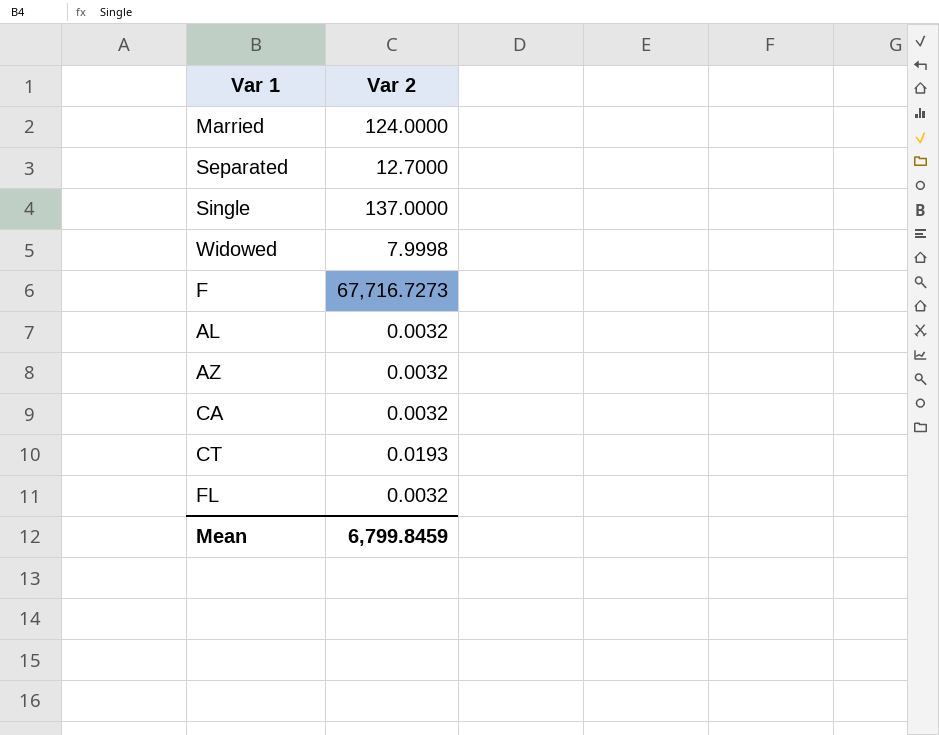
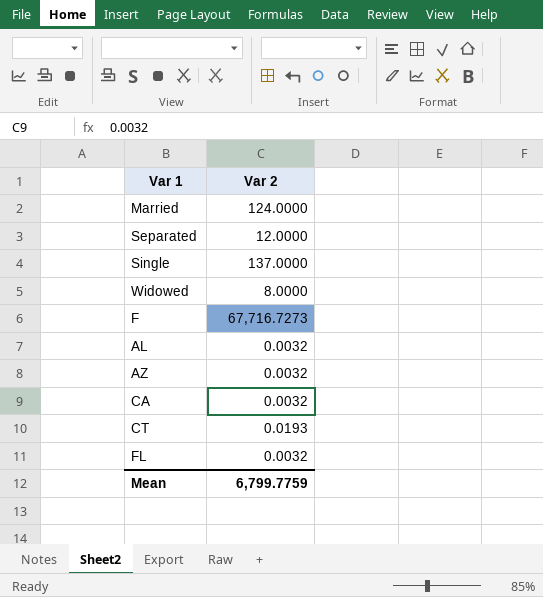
Separated | Var 2: 12.7000 -> 12.0000
Widowed | Var 2: 7.9998 -> 8.0000
Mean | Var 2: 6,799.8459 -> 6,799.7759

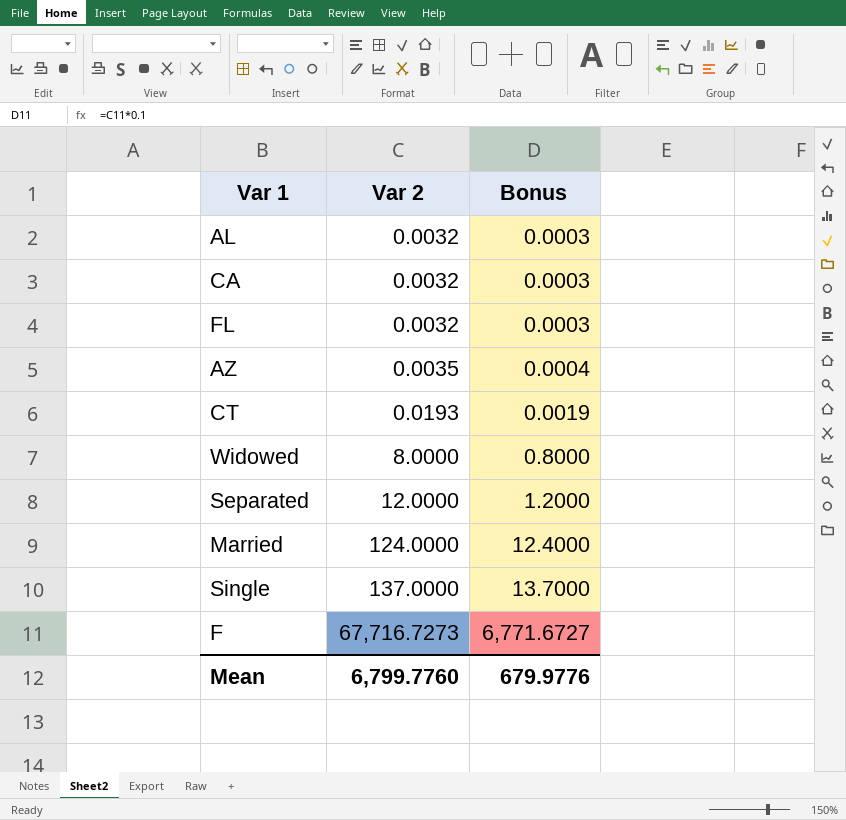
row order: none -> Var 2 ascending
column Bonus | formula: none -> [Var 2] * 0.1
AZ | Var 2: 0.0032 -> 0.0035
Mean | Var 2: 6,799.7759 -> 6,799.7760

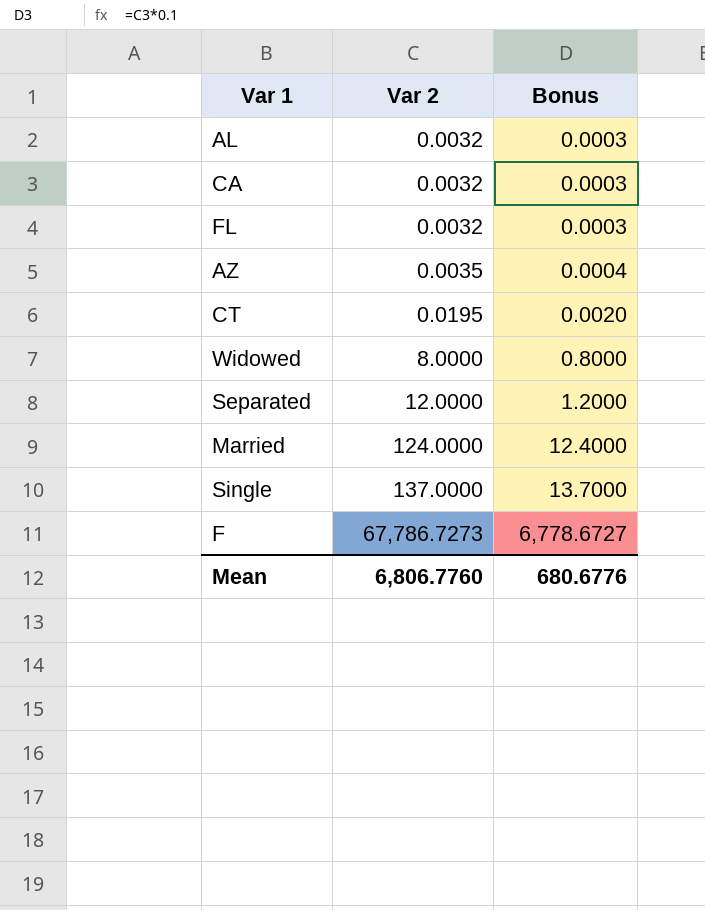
CT | Var 2: 0.0193 -> 0.0195
CT | Bonus: 0.0019 -> 0.0020
F | Var 2: 67,716.7273 -> 67,786.7273
F | Bonus: 6,771.6727 -> 6,778.6727
Mean | Var 2: 6,799.7760 -> 6,806.7760
Mean | Bonus: 679.9776 -> 680.6776

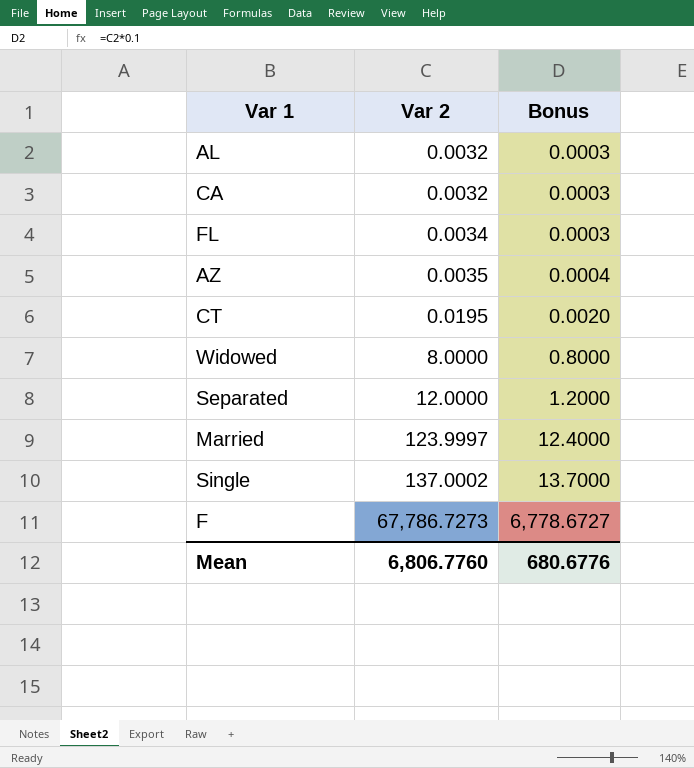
FL | Var 2: 0.0032 -> 0.0034
Married | Var 2: 124.0000 -> 123.9997
Single | Var 2: 137.0000 -> 137.0002

